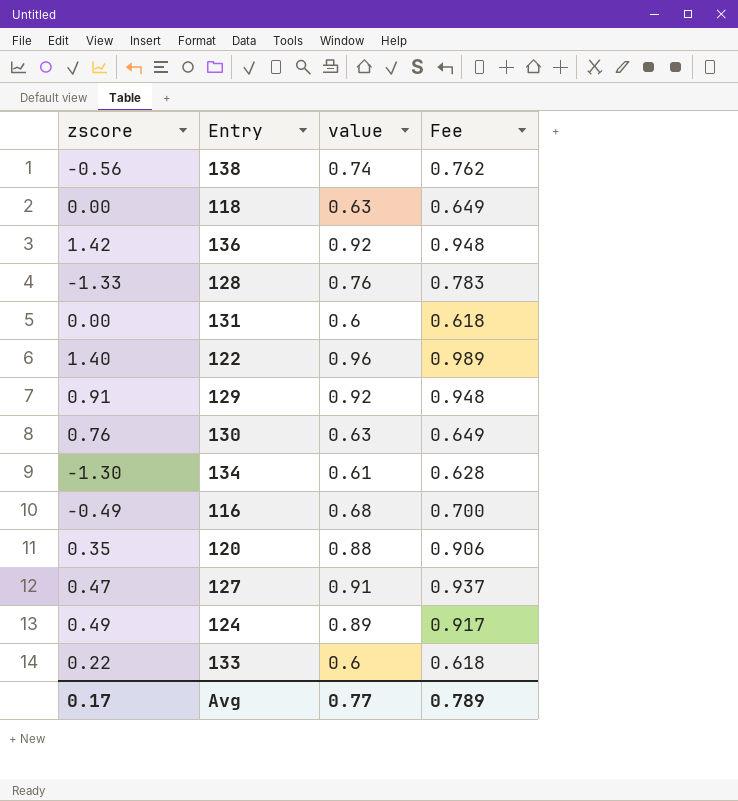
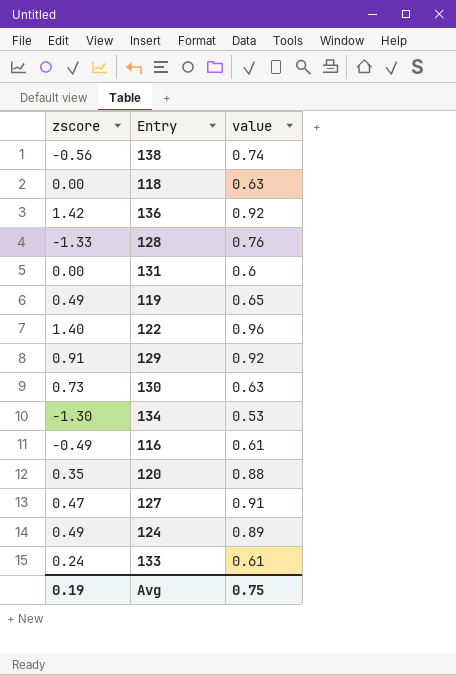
column Fee | formula: [value] * 1.03 -> none
row 119: none -> 0.49 | 0.65
130 | zscore: 0.76 -> 0.73
134 | value: 0.61 -> 0.53
116 | value: 0.68 -> 0.61
133 | zscore: 0.22 -> 0.24
133 | value: 0.6 -> 0.61
Avg | zscore: 0.17 -> 0.19
Avg | value: 0.77 -> 0.75

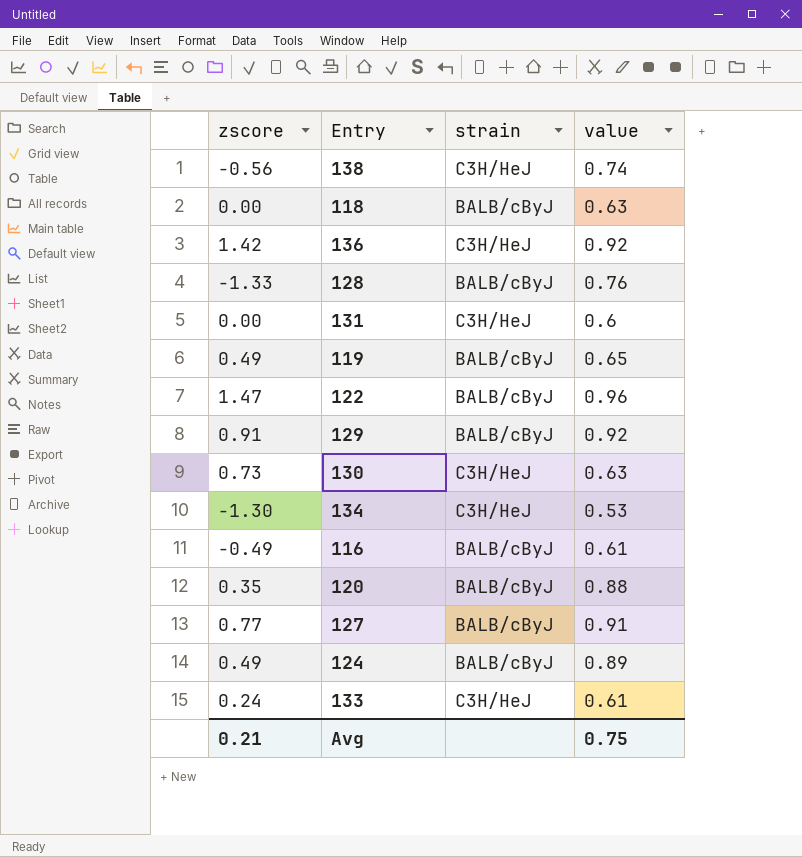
column strain | position: none -> 3
122 | zscore: 1.40 -> 1.47
127 | zscore: 0.47 -> 0.77
Avg | zscore: 0.19 -> 0.21

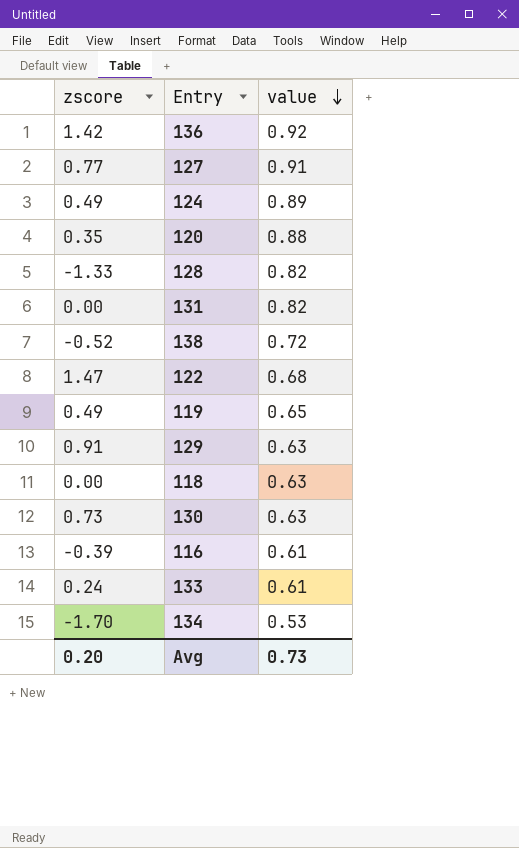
row order: none -> value descending
column strain | position: 3 -> none
128 | value: 0.76 -> 0.82
131 | value: 0.6 -> 0.82
138 | zscore: -0.56 -> -0.52
138 | value: 0.74 -> 0.72
122 | value: 0.96 -> 0.68
129 | value: 0.92 -> 0.63
116 | zscore: -0.49 -> -0.39
134 | zscore: -1.30 -> -1.70
Avg | zscore: 0.21 -> 0.20
Avg | value: 0.75 -> 0.73

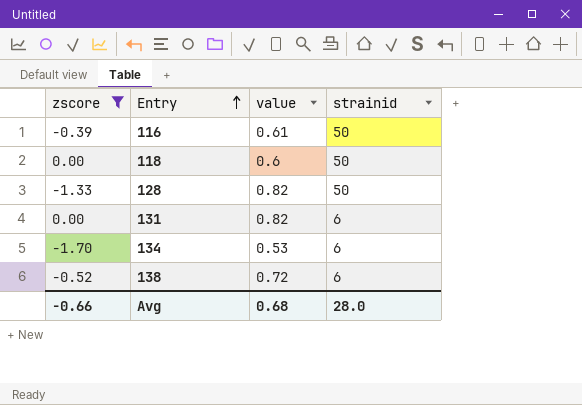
filter: none -> zscore <= 0.00
row order: value descending -> Entry ascending
column strainid | position: none -> 4
118 | value: 0.63 -> 0.6
Avg | zscore: 0.20 -> -0.66
Avg | value: 0.73 -> 0.68

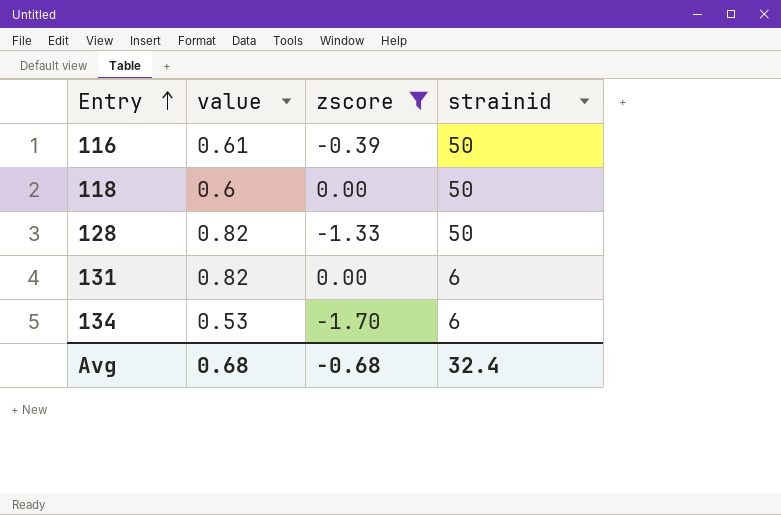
column zscore | position: 1 -> 3
row 138: -0.52 | 0.72 | 6 -> none
Avg | zscore: -0.66 -> -0.68
Avg | strainid: 28.0 -> 32.4

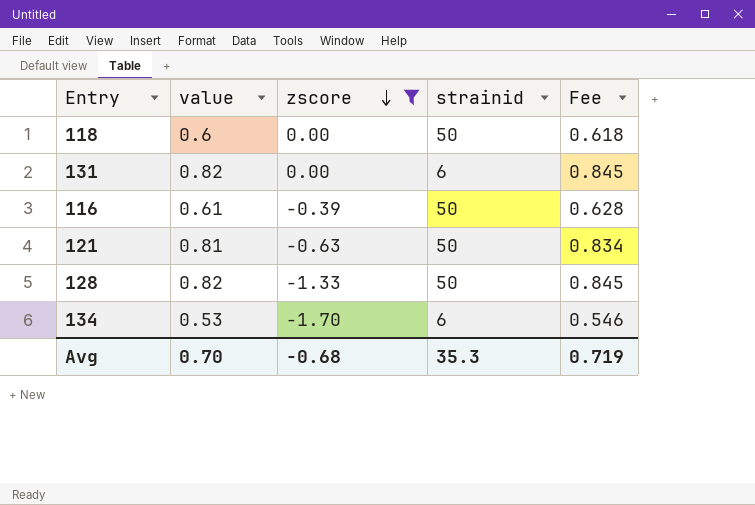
row order: Entry ascending -> zscore descending
column Fee | formula: none -> [value] * 1.03
row 121: none -> 0.81 | -0.63 | 50 | 0.834
Avg | value: 0.68 -> 0.70
Avg | strainid: 32.4 -> 35.3

